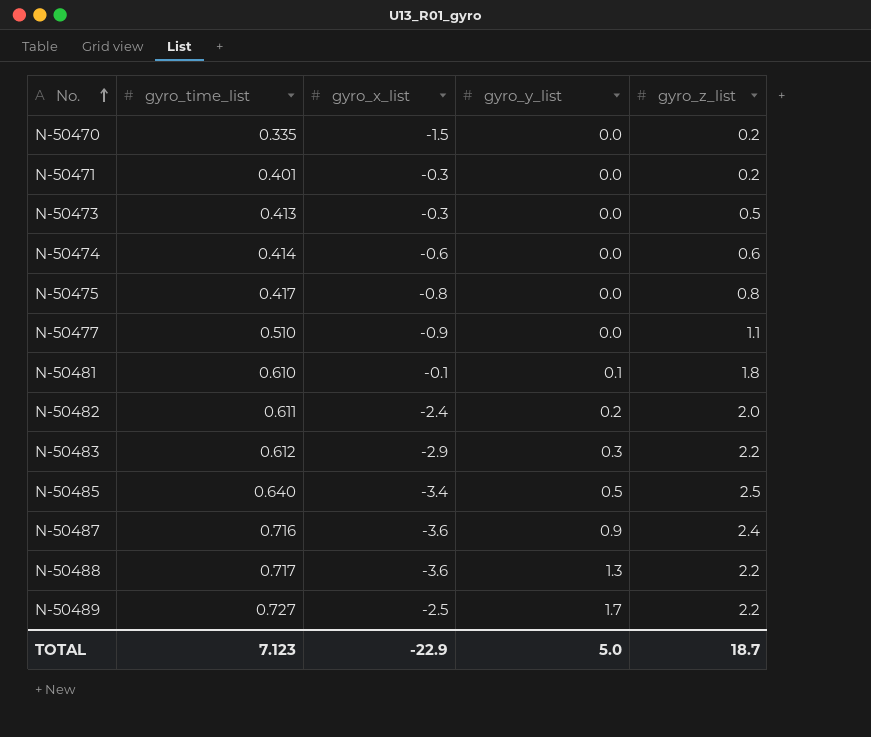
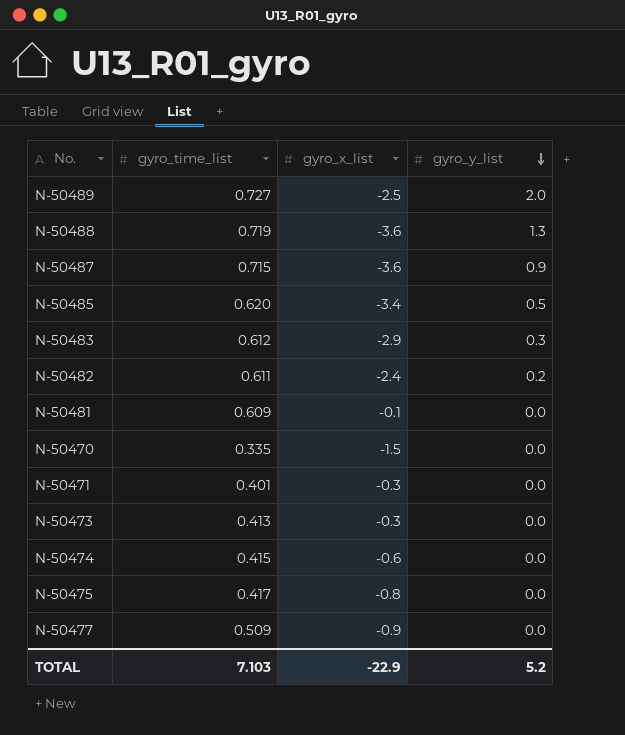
row order: No. ascending -> gyro_y_list descending
column gyro_z_list | position: 5 -> none
N-50489 | gyro_y_list: 1.7 -> 2.0
N-50488 | gyro_time_list: 0.717 -> 0.719
N-50487 | gyro_time_list: 0.716 -> 0.715
N-50485 | gyro_time_list: 0.640 -> 0.620
N-50481 | gyro_time_list: 0.610 -> 0.609
N-50481 | gyro_y_list: 0.1 -> 0.0
N-50474 | gyro_time_list: 0.414 -> 0.415
N-50477 | gyro_time_list: 0.510 -> 0.509
TOTAL | gyro_time_list: 7.123 -> 7.103
TOTAL | gyro_y_list: 5.0 -> 5.2

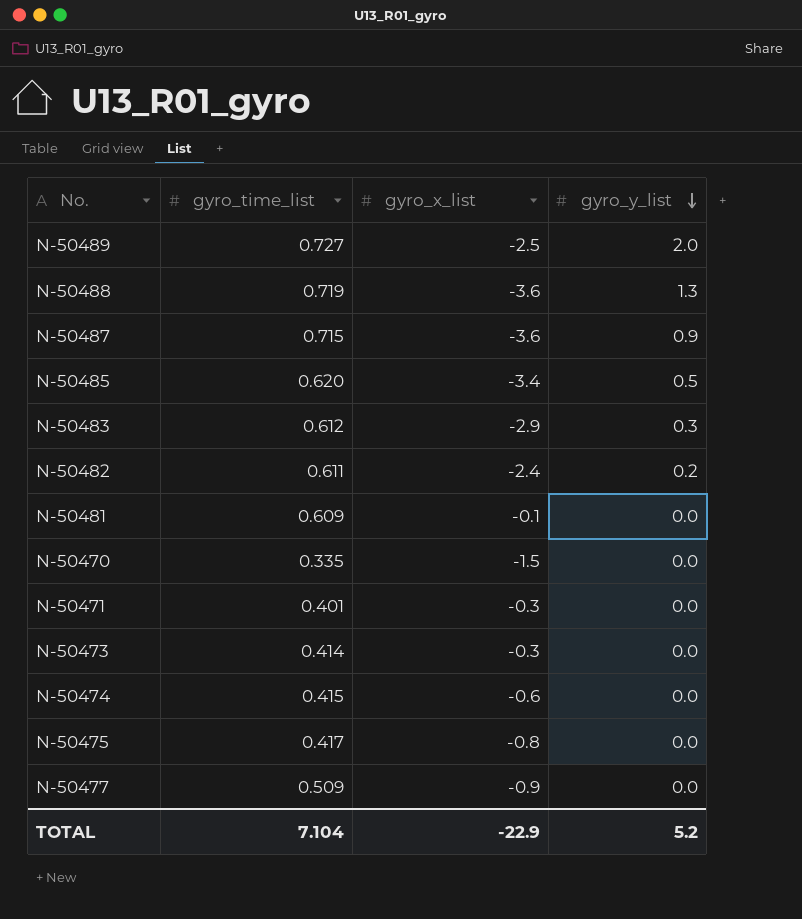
N-50473 | gyro_time_list: 0.413 -> 0.414
TOTAL | gyro_time_list: 7.103 -> 7.104

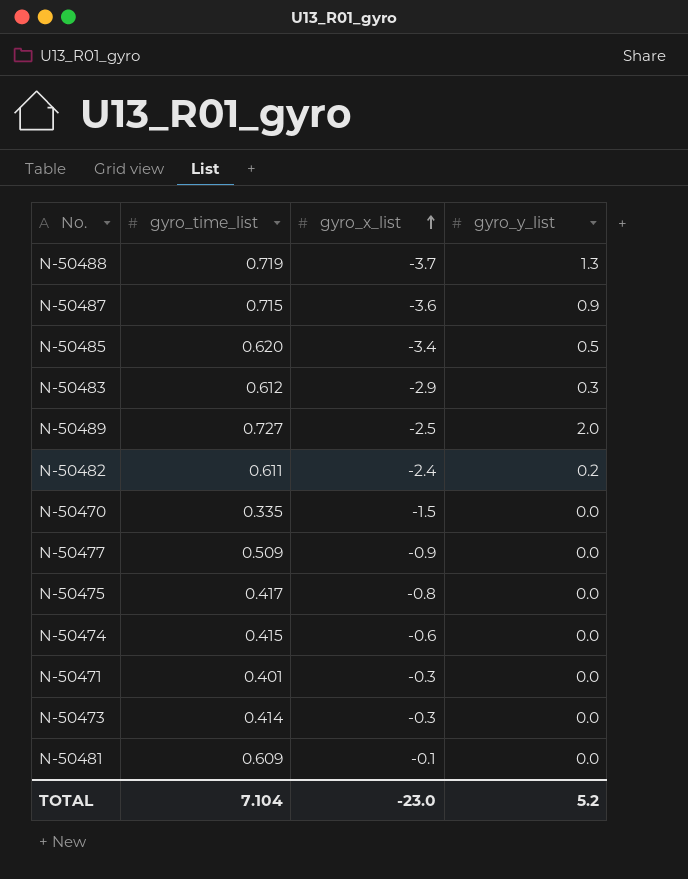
row order: gyro_y_list descending -> gyro_x_list ascending
N-50488 | gyro_x_list: -3.6 -> -3.7
TOTAL | gyro_x_list: -22.9 -> -23.0

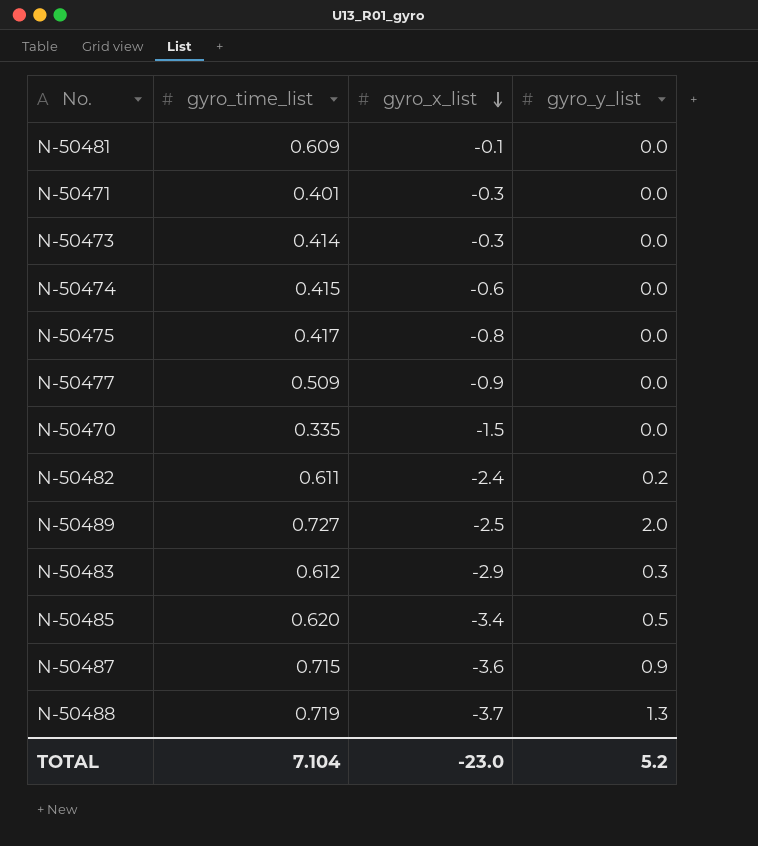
row order: gyro_x_list ascending -> gyro_x_list descending

